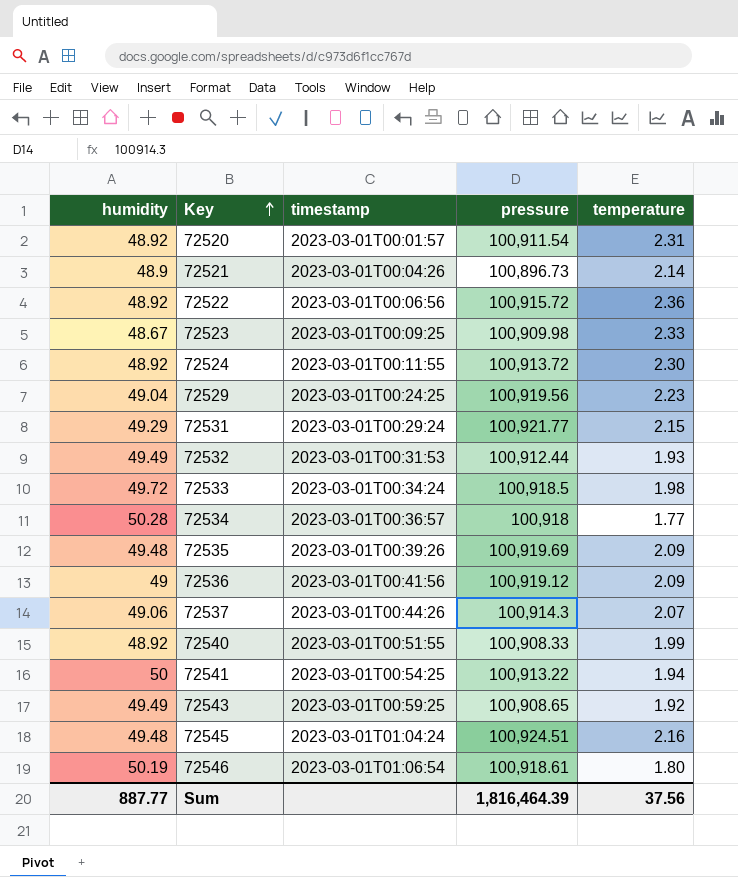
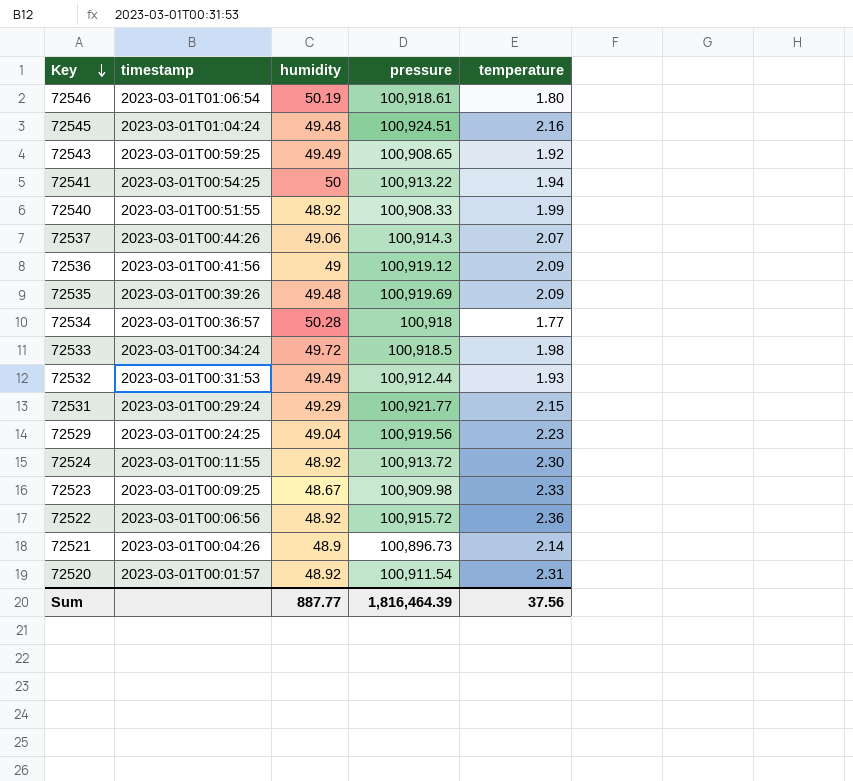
row order: Key ascending -> Key descending
column humidity | position: 1 -> 3

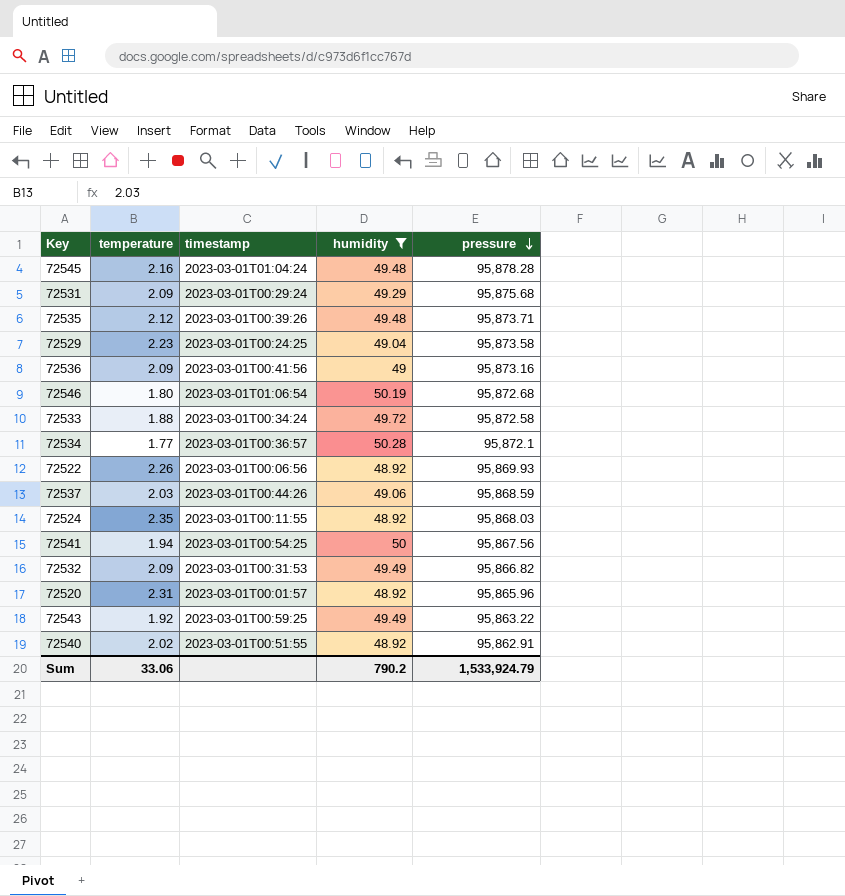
filter: none -> humidity >= 48.92
row order: Key descending -> pressure descending
column temperature | position: 5 -> 2
72545 | pressure: 100,924.51 -> 95,878.28
72531 | temperature: 2.15 -> 2.09
72531 | pressure: 100,921.77 -> 95,875.68
72535 | temperature: 2.09 -> 2.12
72535 | pressure: 100,919.69 -> 95,873.71
72529 | pressure: 100,919.56 -> 95,873.58
72536 | pressure: 100,919.12 -> 95,873.16
72546 | pressure: 100,918.61 -> 95,872.68
72533 | temperature: 1.98 -> 1.88
72533 | pressure: 100,918.5 -> 95,872.58
72534 | pressure: 100,918 -> 95,872.1
72522 | temperature: 2.36 -> 2.26
72522 | pressure: 100,915.72 -> 95,869.93
72537 | temperature: 2.07 -> 2.03
72537 | pressure: 100,914.3 -> 95,868.59
72524 | temperature: 2.30 -> 2.35
72524 | pressure: 100,913.72 -> 95,868.03
72541 | pressure: 100,913.22 -> 95,867.56
72532 | temperature: 1.93 -> 2.09
72532 | pressure: 100,912.44 -> 95,866.82
72520 | pressure: 100,911.54 -> 95,865.96
72543 | pressure: 100,908.65 -> 95,863.22
72540 | temperature: 1.99 -> 2.02
72540 | pressure: 100,908.33 -> 95,862.91
Sum | temperature: 37.56 -> 33.06
Sum | humidity: 887.77 -> 790.2
Sum | pressure: 1,816,464.39 -> 1,533,924.79

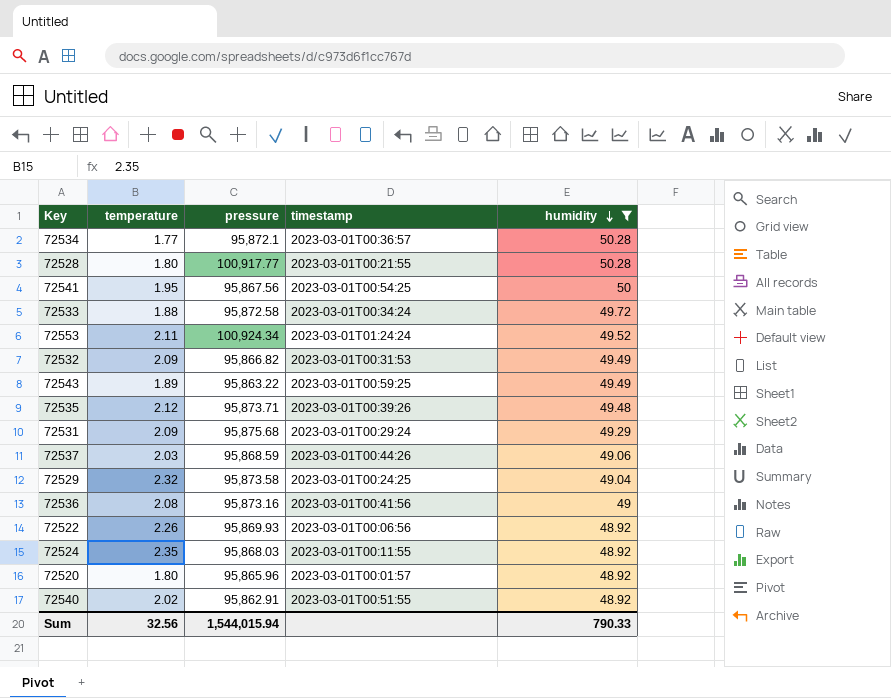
row order: pressure descending -> humidity descending
column pressure | position: 5 -> 3
row 72545: 2.16 | 2023-03-01T01:04:24 | 49.48 | 95,878.28 -> none
row 72546: 1.80 | 2023-03-01T01:06:54 | 50.19 | 95,872.68 -> none
row 72528: none -> 1.80 | 100,917.77 | 2023-03-01T00:21:55 | 50.28
72541 | temperature: 1.94 -> 1.95
row 72553: none -> 2.11 | 100,924.34 | 2023-03-01T01:24:24 | 49.52
72543 | temperature: 1.92 -> 1.89
72529 | temperature: 2.23 -> 2.32
72536 | temperature: 2.09 -> 2.08
72520 | temperature: 2.31 -> 1.80
Sum | temperature: 33.06 -> 32.56
Sum | pressure: 1,533,924.79 -> 1,544,015.94
Sum | humidity: 790.2 -> 790.33

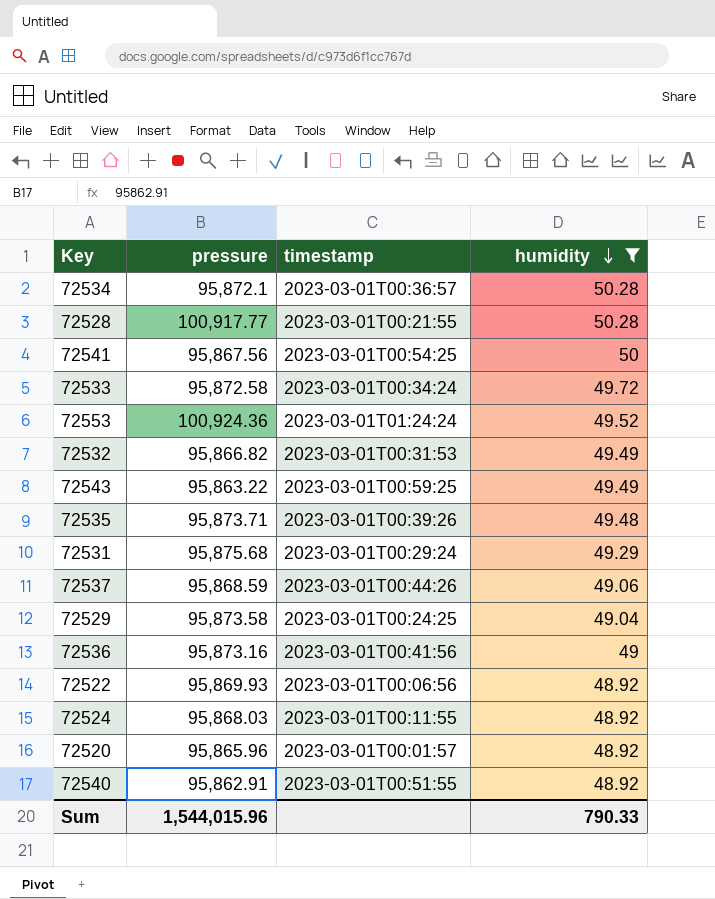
column temperature | position: 2 -> none
72553 | pressure: 100,924.34 -> 100,924.36
Sum | pressure: 1,544,015.94 -> 1,544,015.96

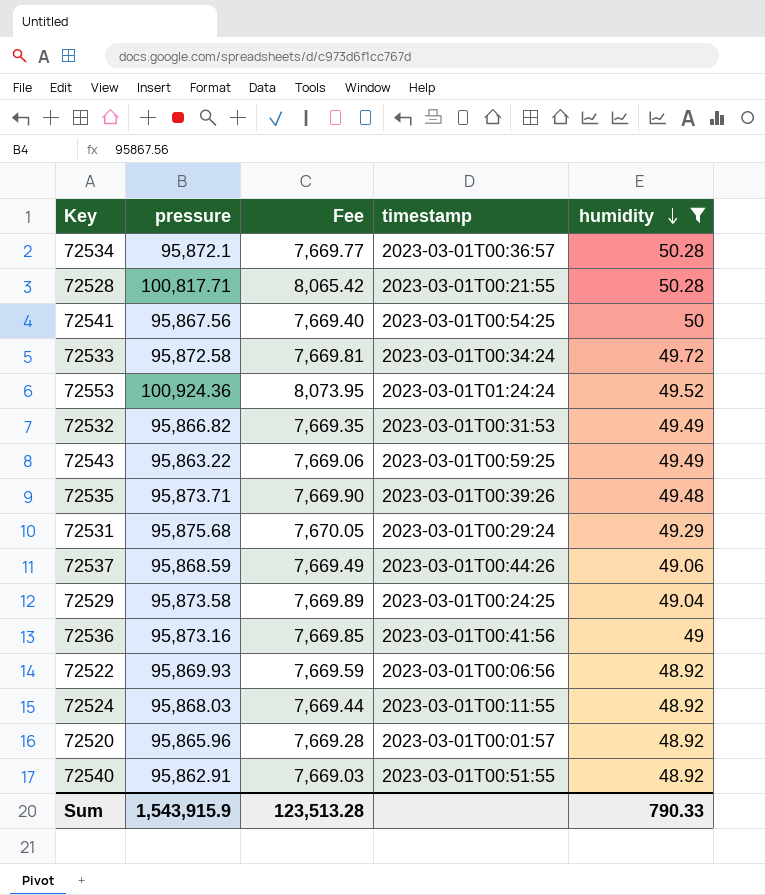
column Fee | formula: none -> [pressure] * 0.08
72528 | pressure: 100,917.77 -> 100,817.71
Sum | pressure: 1,544,015.96 -> 1,543,915.9

